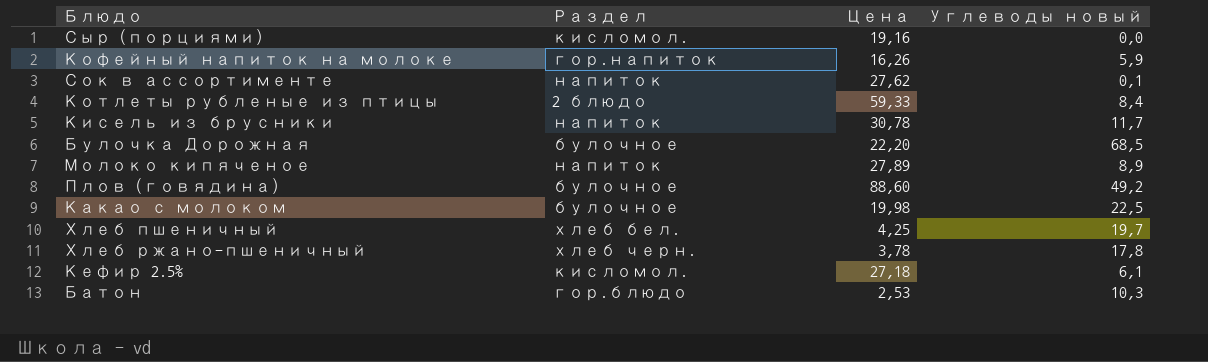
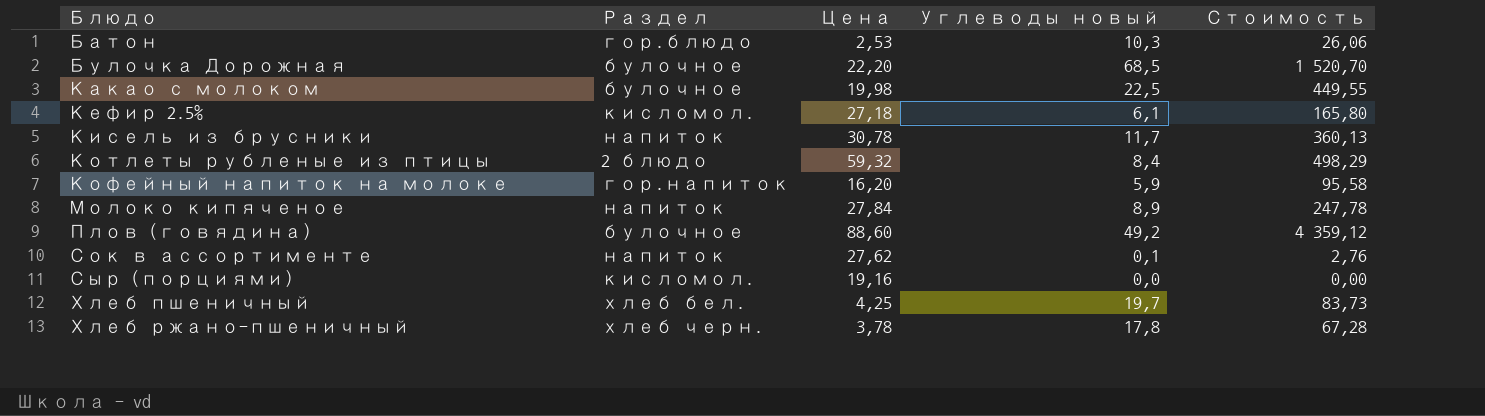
row order: none -> Блюдо ascending
column Стоимость | formula: none -> [Цена] * [Углеводы новый]
Котлеты рубленые из птицы | Цена: 59,33 -> 59,32
Кофейный напиток на молоке | Цена: 16,26 -> 16,20
Молоко кипяченое | Цена: 27,89 -> 27,84

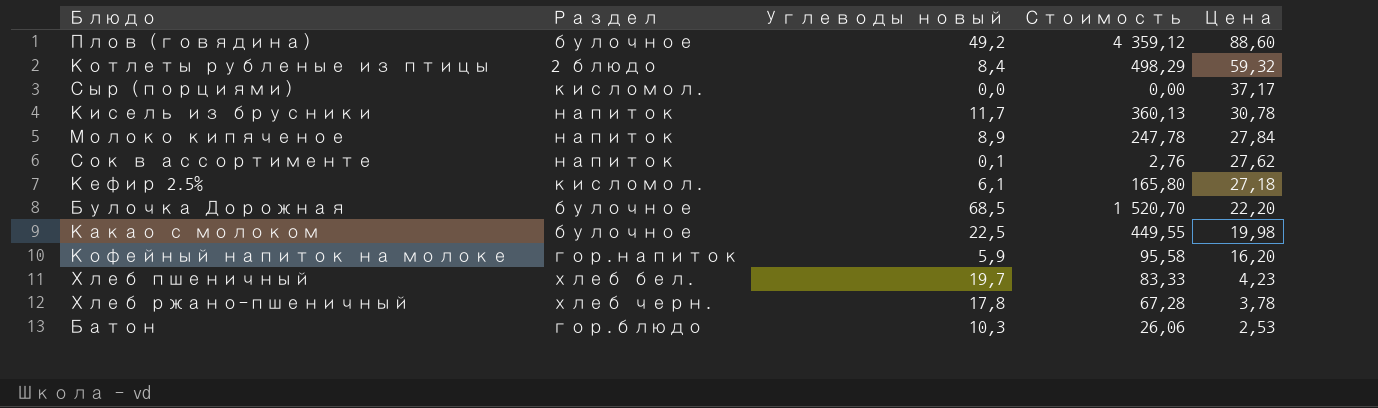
row order: Блюдо ascending -> Цена descending
column Цена | position: 3 -> 5
Сыр (порциями) | Цена: 19,16 -> 37,17
Хлеб пшеничный | Стоимость: 83,73 -> 83,33
Хлеб пшеничный | Цена: 4,25 -> 4,23

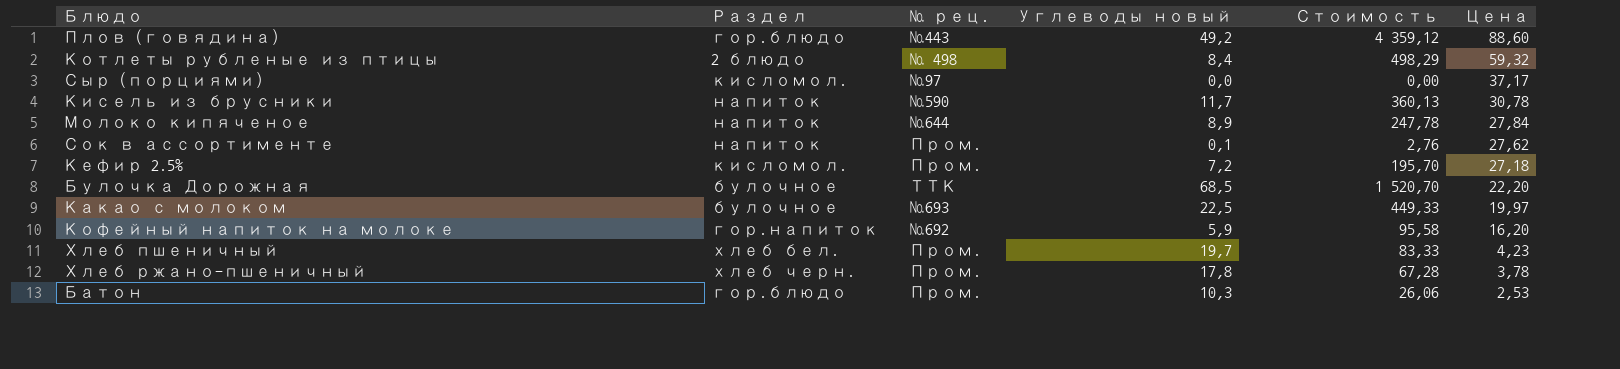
column № рец. | position: none -> 3
Плов (говядина) | Раздел: булочное -> гор.блюдо
Кефир 2.5% | Углеводы новый: 6,1 -> 7,2
Кефир 2.5% | Стоимость: 165,80 -> 195,70
Какао с молоком | Стоимость: 449,55 -> 449,33
Какао с молоком | Цена: 19,98 -> 19,97

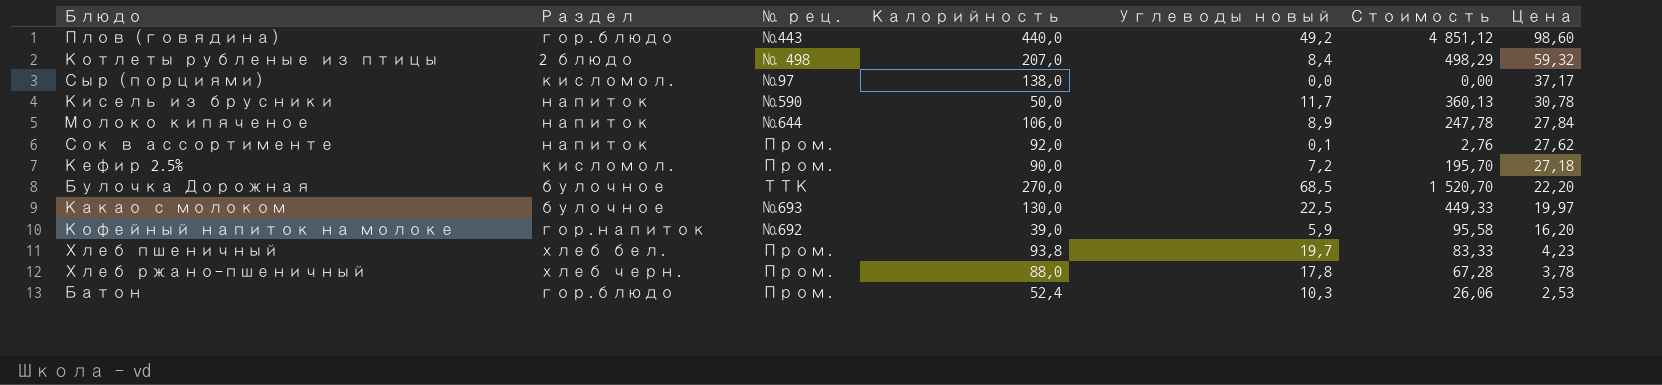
column Калорийность | position: none -> 4
Плов (говядина) | Стоимость: 4 359,12 -> 4 851,12
Плов (говядина) | Цена: 88,60 -> 98,60

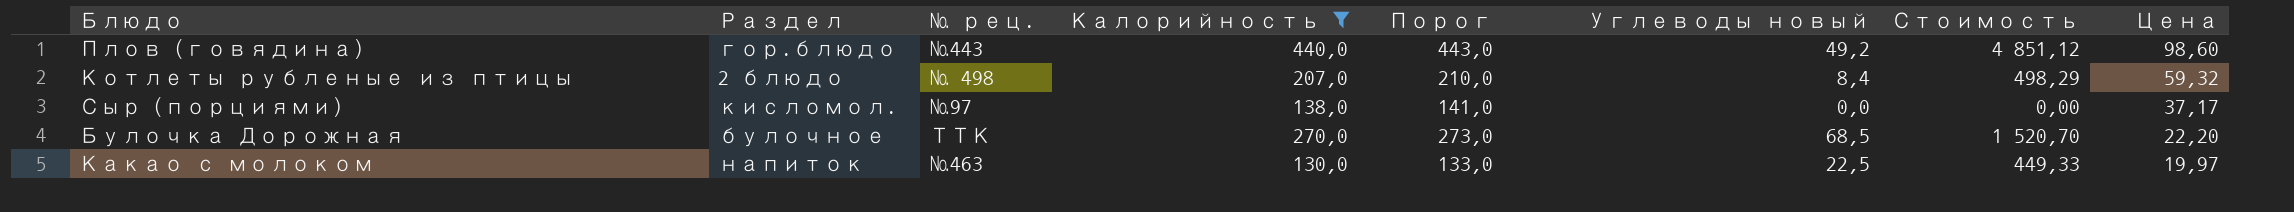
filter: none -> Калорийность >= 130,0
column Порог | formula: none -> [Калорийность] + 3
Какао с молоком | Раздел: булочное -> напиток
Какао с молоком | № рец.: №693 -> №463

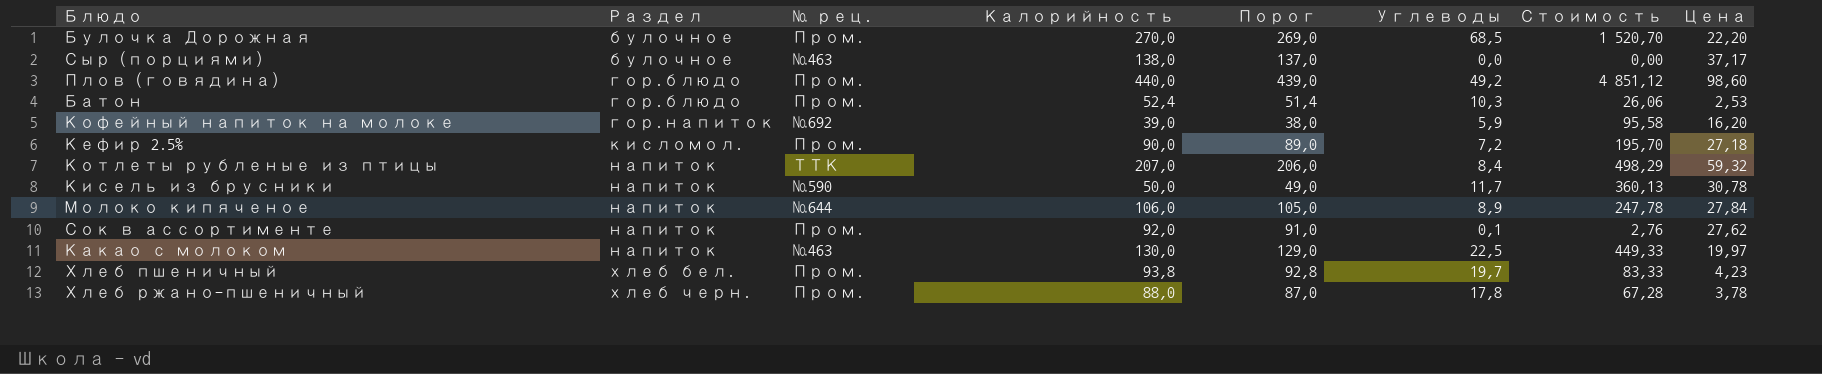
filter: Калорийность >= 130,0 -> none
row order: Цена descending -> Раздел ascending
column Порог | formula: [Калорийность] + 3 -> [Калорийность] - 1
column name: Углеводы новый -> Углеводы
Булочка Дорожная | № рец.: ТТК -> Пром.
Сыр (порциями) | Раздел: кисломол. -> булочное
Сыр (порциями) | № рец.: №97 -> №463
Плов (говядина) | № рец.: №443 -> Пром.
Котлеты рубленые из птицы | Раздел: 2 блюдо -> напиток
Котлеты рубленые из птицы | № рец.: № 498 -> ТТК

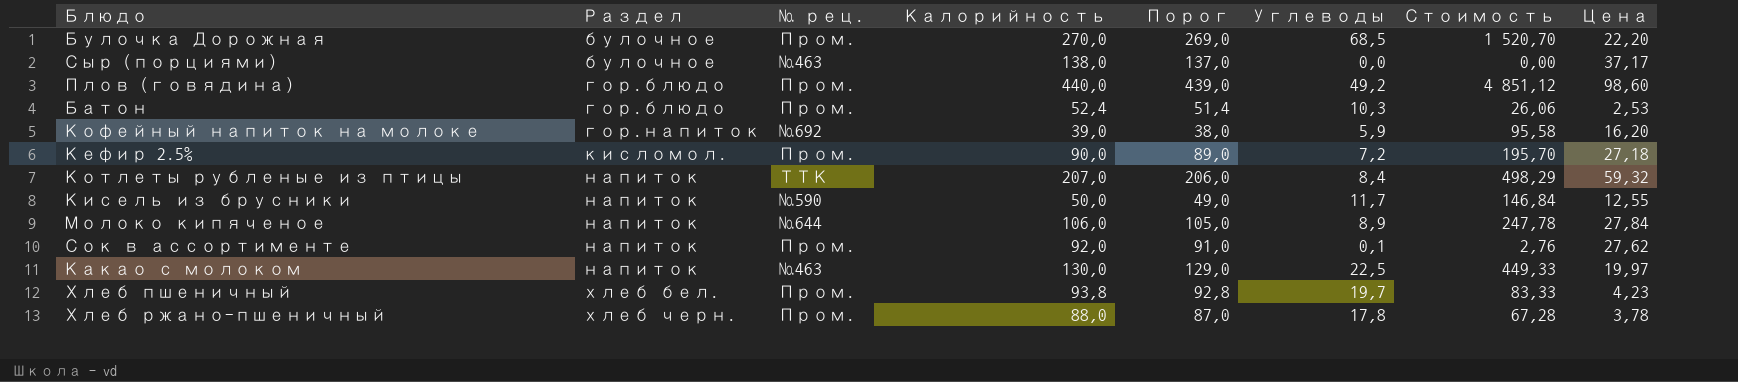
Кисель из брусники | Стоимость: 360,13 -> 146,84
Кисель из брусники | Цена: 30,78 -> 12,55

